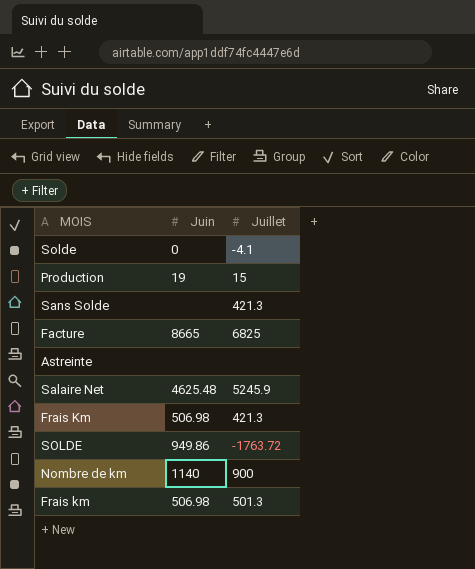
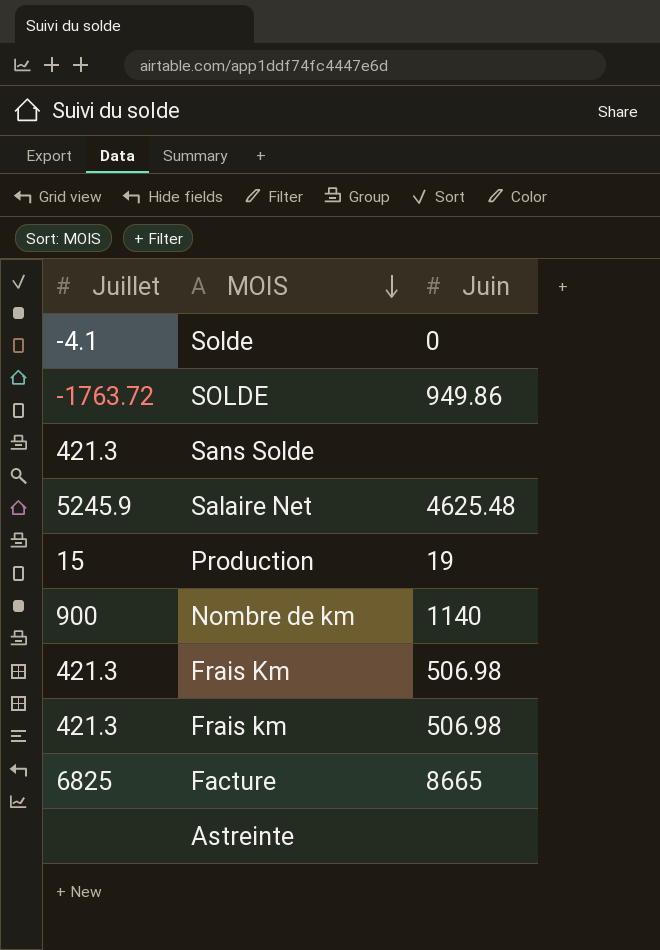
row order: none -> MOIS descending
column Juillet | position: 3 -> 1
Frais km | Juillet: 501.3 -> 421.3

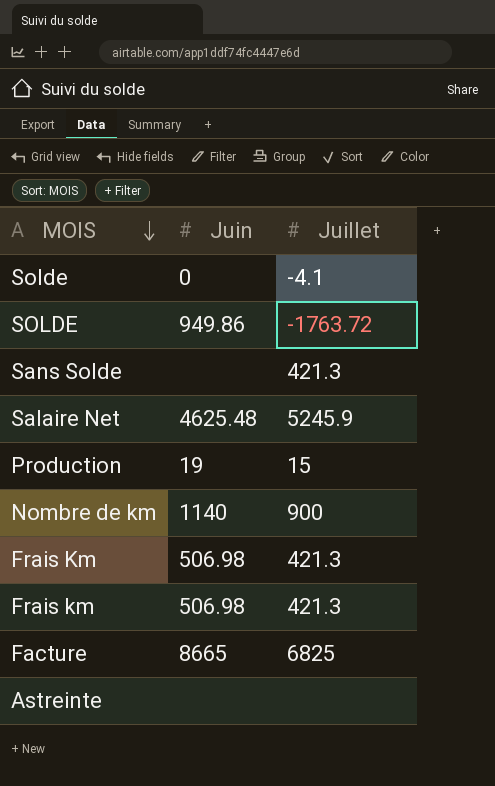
column Juillet | position: 1 -> 3

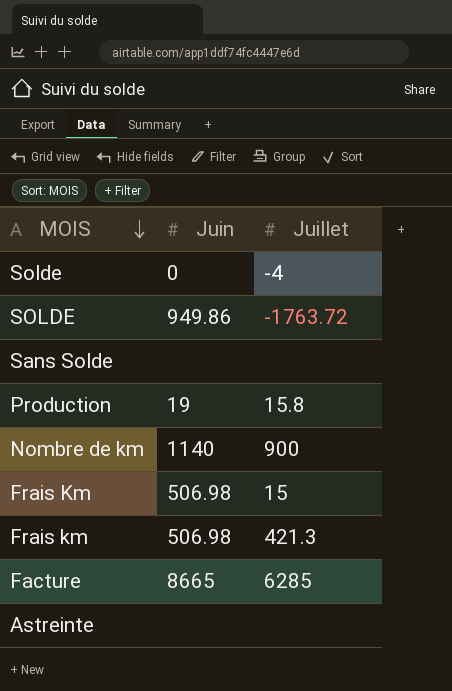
row Salaire Net: 4625.48 | 5245.9 -> none
Solde | Juillet: -4.1 -> -4
Sans Solde | Juillet: 421.3 -> none
Production | Juillet: 15 -> 15.8
Frais Km | Juillet: 421.3 -> 15
Facture | Juillet: 6825 -> 6285

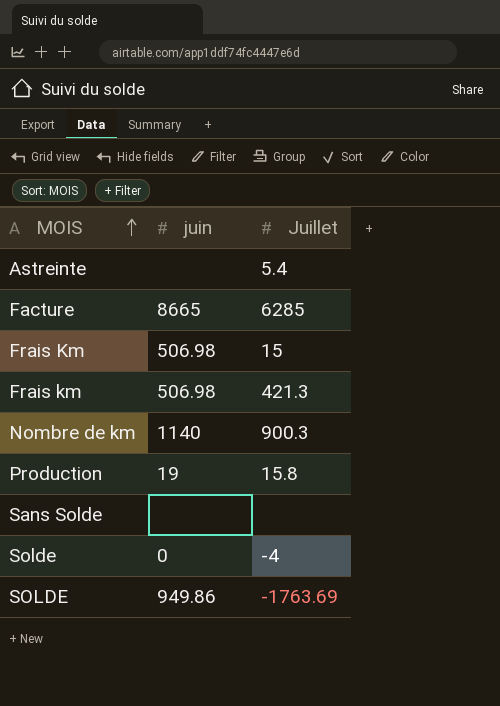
row order: MOIS descending -> MOIS ascending
column name: Juin -> juin
Astreinte | Juillet: none -> 5.4
Nombre de km | Juillet: 900 -> 900.3
SOLDE | Juillet: -1763.72 -> -1763.69

